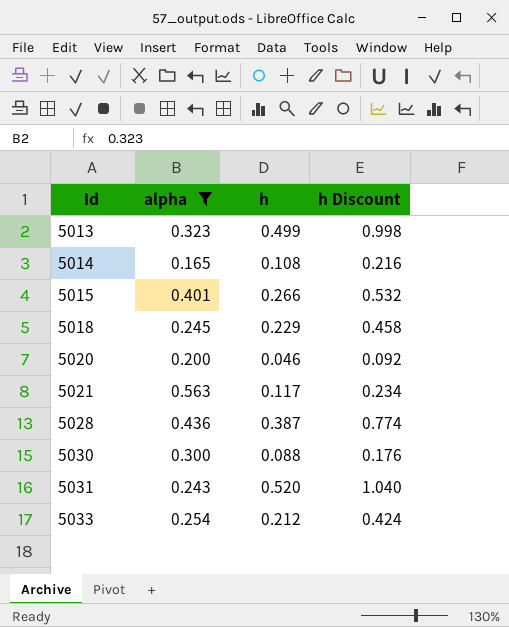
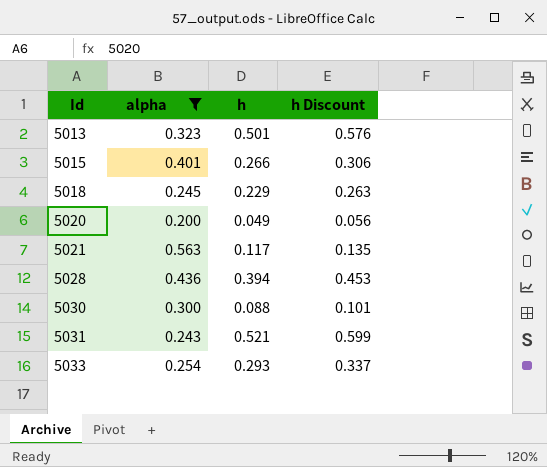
column h Discount | formula: [h] * 2 -> [h] * 1.15
row 5014: 0.165 | 0.108 | 0.216 -> none
5013 | h: 0.499 -> 0.501
5020 | h: 0.046 -> 0.049
5028 | h: 0.387 -> 0.394
5031 | h: 0.520 -> 0.521
5033 | h: 0.212 -> 0.293

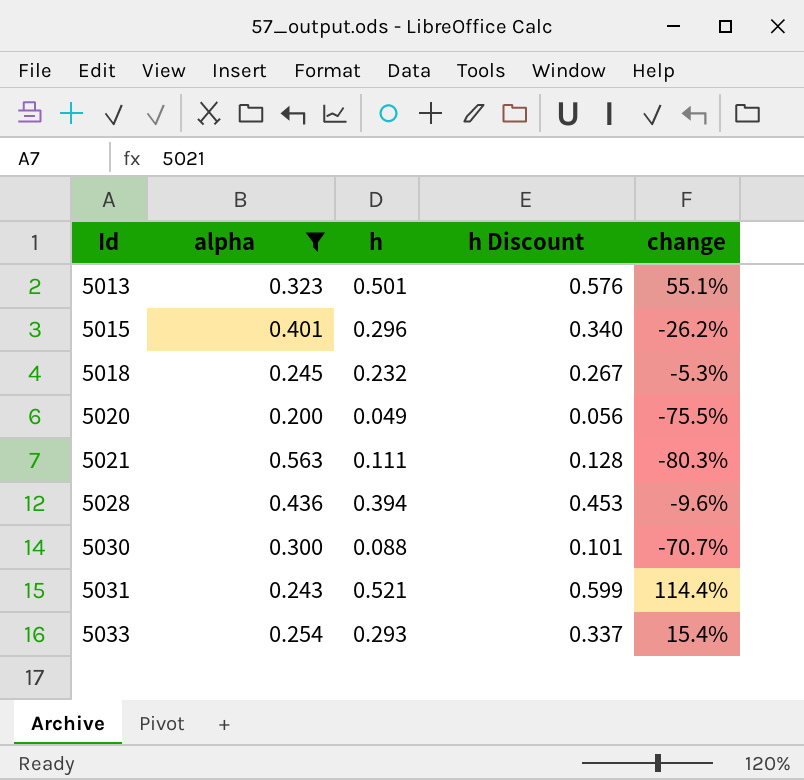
column change | formula: none -> ([h] - [alpha]) / [alpha]
5015 | h: 0.266 -> 0.296
5015 | h Discount: 0.306 -> 0.340
5018 | h: 0.229 -> 0.232
5018 | h Discount: 0.263 -> 0.267
5021 | h: 0.117 -> 0.111
5021 | h Discount: 0.135 -> 0.128

